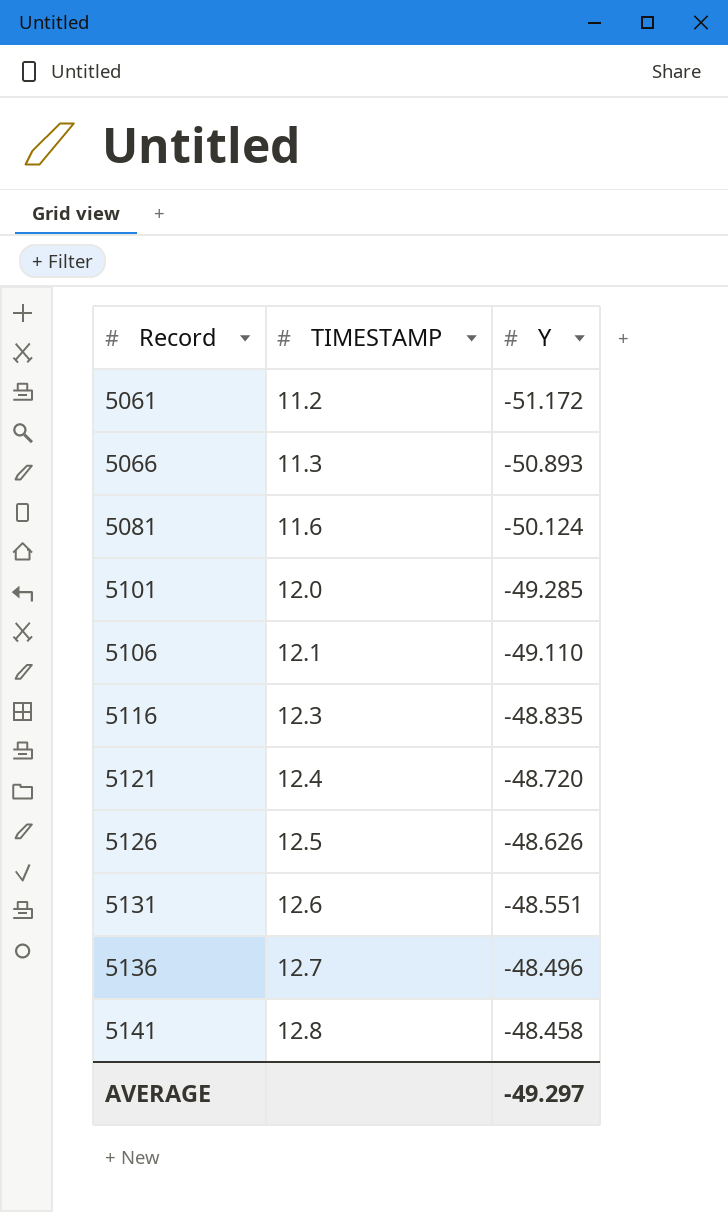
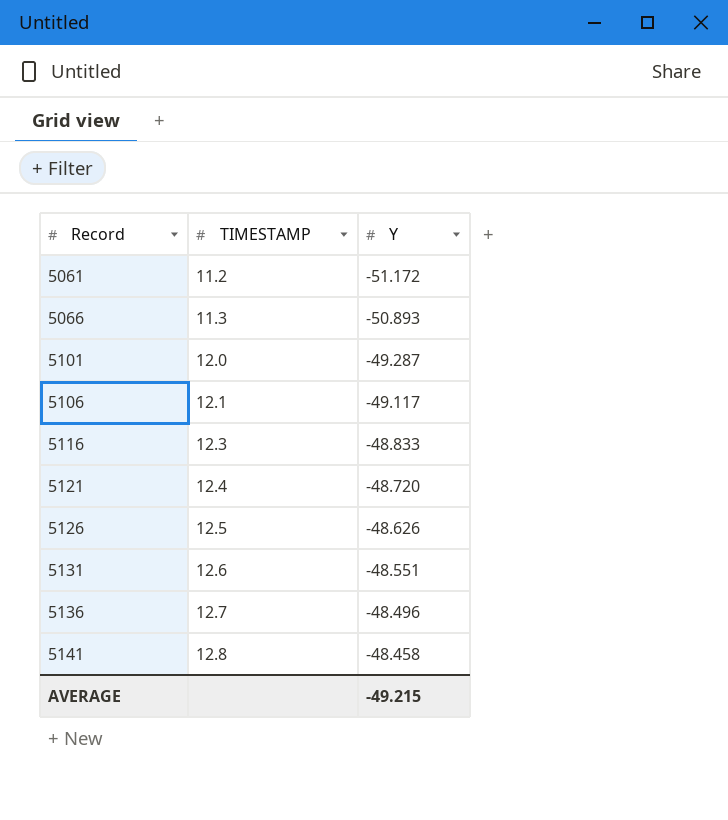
row 5081: 11.6 | -50.124 -> none
5101 | Y: -49.285 -> -49.287
5106 | Y: -49.110 -> -49.117
5116 | Y: -48.835 -> -48.833
AVERAGE | Y: -49.297 -> -49.215

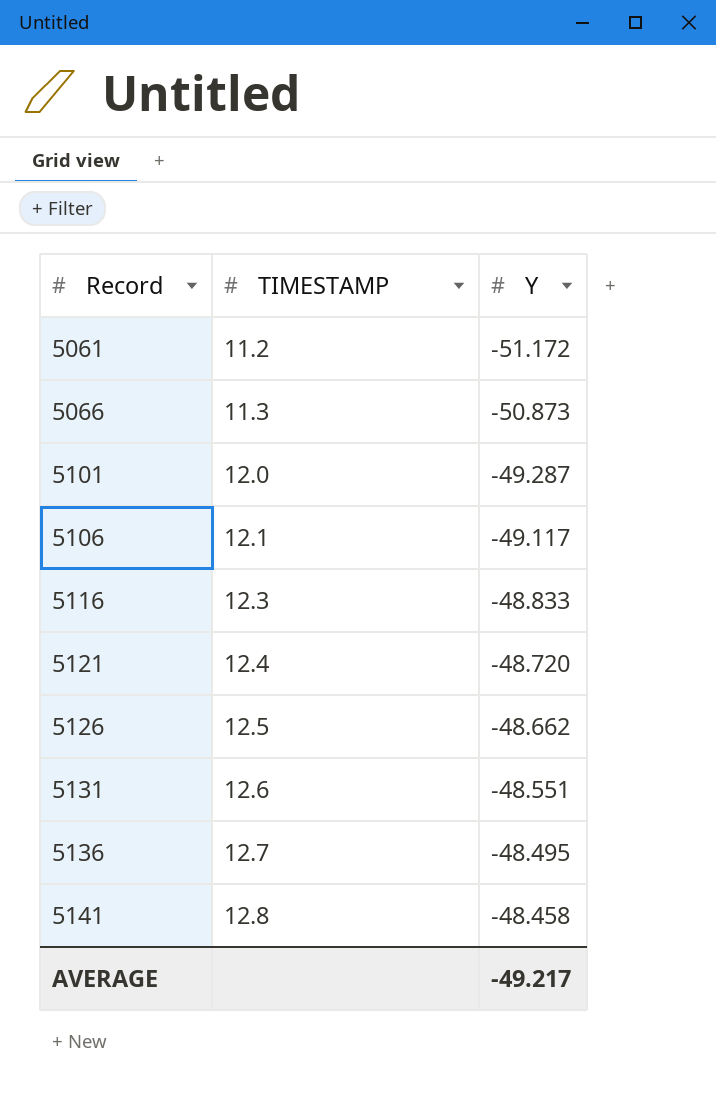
5066 | Y: -50.893 -> -50.873
5126 | Y: -48.626 -> -48.662
5136 | Y: -48.496 -> -48.495
AVERAGE | Y: -49.215 -> -49.217

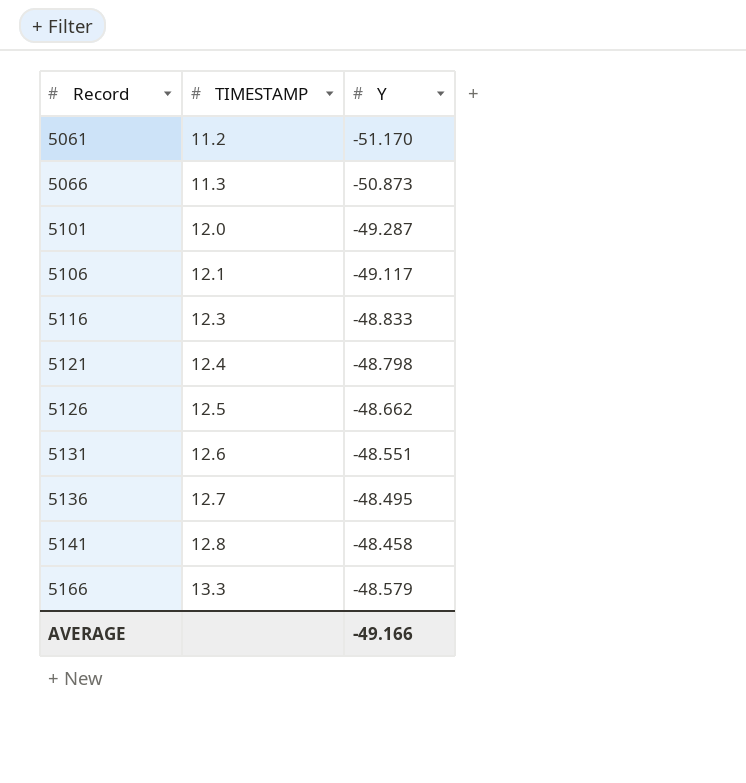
5061 | Y: -51.172 -> -51.170
5121 | Y: -48.720 -> -48.798
row 5166: none -> 13.3 | -48.579
AVERAGE | Y: -49.217 -> -49.166

